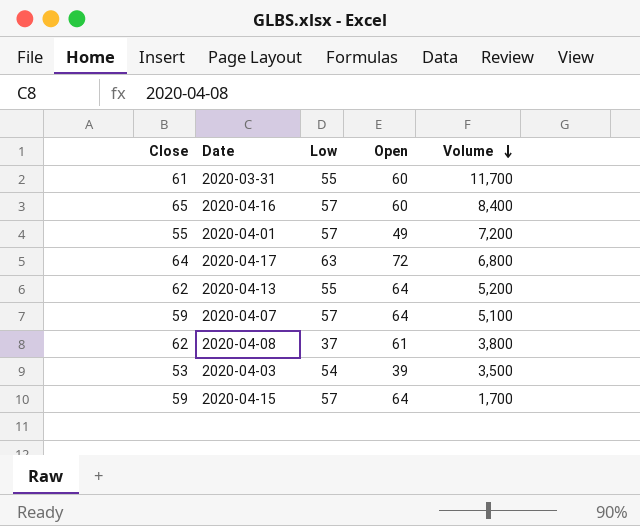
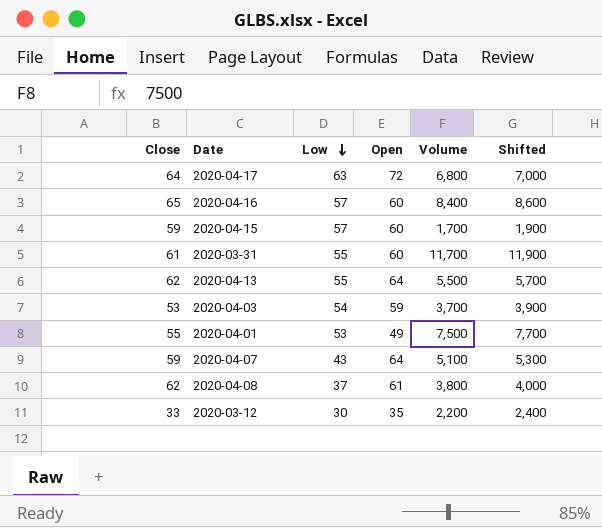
row order: Volume descending -> Low descending
column Shifted | formula: none -> [Volume] + 200
2020-04-15 | Open: 64 -> 60
2020-04-13 | Volume: 5,200 -> 5,500
2020-04-03 | Open: 39 -> 59
2020-04-03 | Volume: 3,500 -> 3,700
2020-04-01 | Low: 57 -> 53
2020-04-01 | Volume: 7,200 -> 7,500
2020-04-07 | Low: 57 -> 43
row 2020-03-12: none -> 33 | 30 | 35 | 2,200 | 2,400

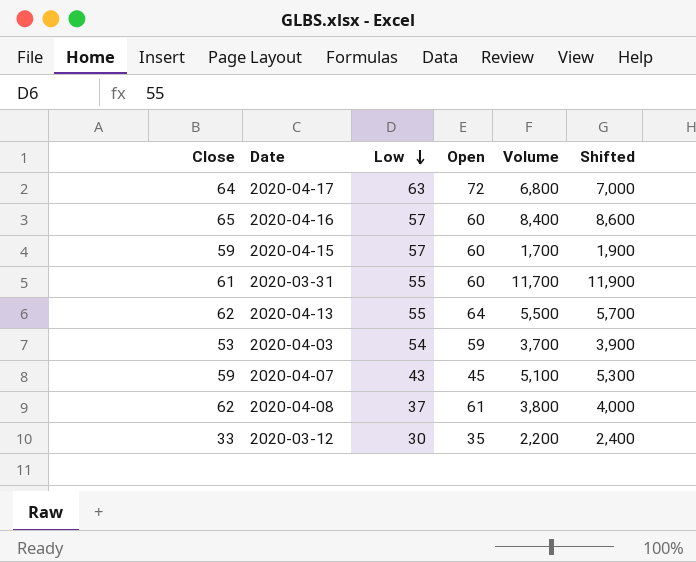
row 2020-04-01: 55 | 53 | 49 | 7,500 | 7,700 -> none
2020-04-07 | Open: 64 -> 45

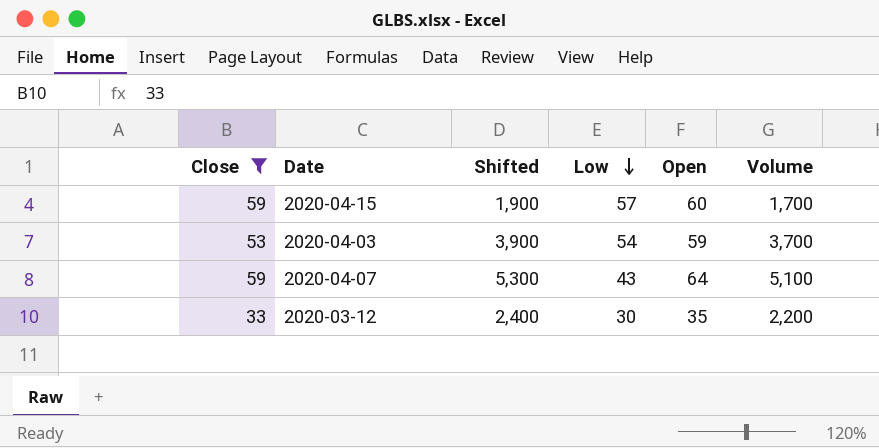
filter: none -> Close <= 59
column Shifted | position: 6 -> 3
2020-04-07 | Open: 45 -> 64

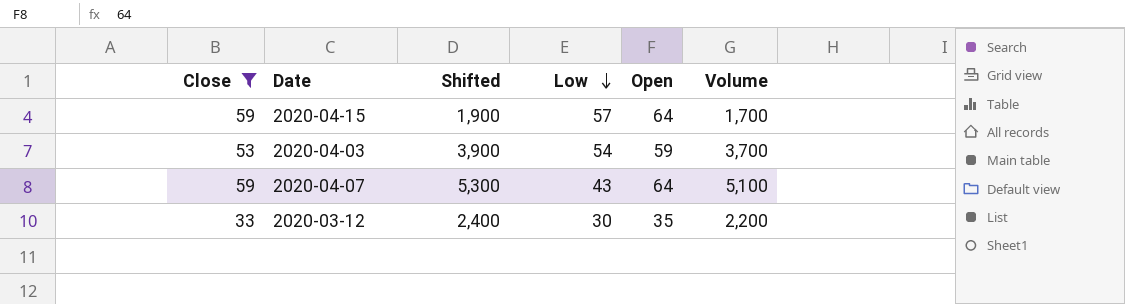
2020-04-15 | Open: 60 -> 64

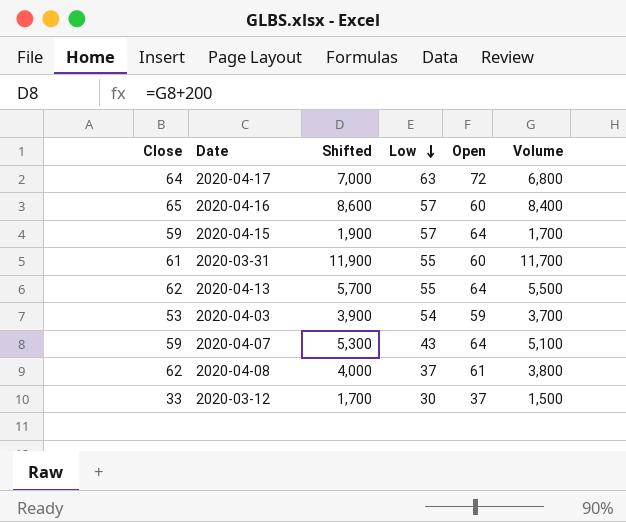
filter: Close <= 59 -> none
2020-03-12 | Shifted: 2,400 -> 1,700
2020-03-12 | Open: 35 -> 37
2020-03-12 | Volume: 2,200 -> 1,500

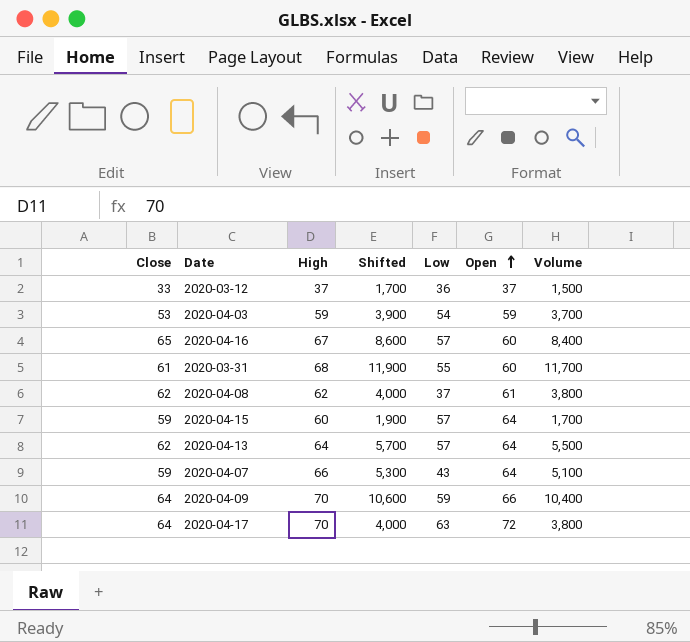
row order: Low descending -> Open ascending
column High | position: none -> 3
2020-03-12 | Low: 30 -> 36
2020-04-13 | Low: 55 -> 57
row 2020-04-09: none -> 64 | 70 | 10,600 | 59 | 66 | 10,400
2020-04-17 | Shifted: 7,000 -> 4,000
2020-04-17 | Volume: 6,800 -> 3,800

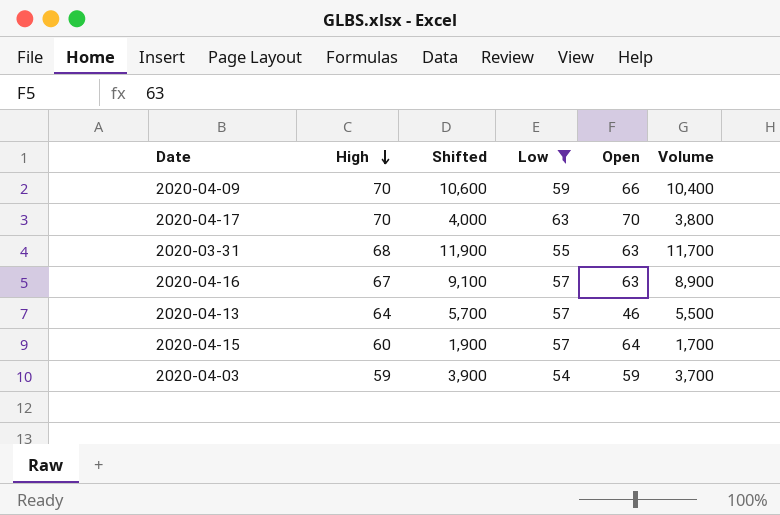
filter: none -> Low >= 54
row order: Open ascending -> High descending
column Close | position: 1 -> none
2020-04-17 | Open: 72 -> 70
2020-03-31 | Open: 60 -> 63
2020-04-16 | Shifted: 8,600 -> 9,100
2020-04-16 | Open: 60 -> 63
2020-04-16 | Volume: 8,400 -> 8,900
2020-04-13 | Open: 64 -> 46

